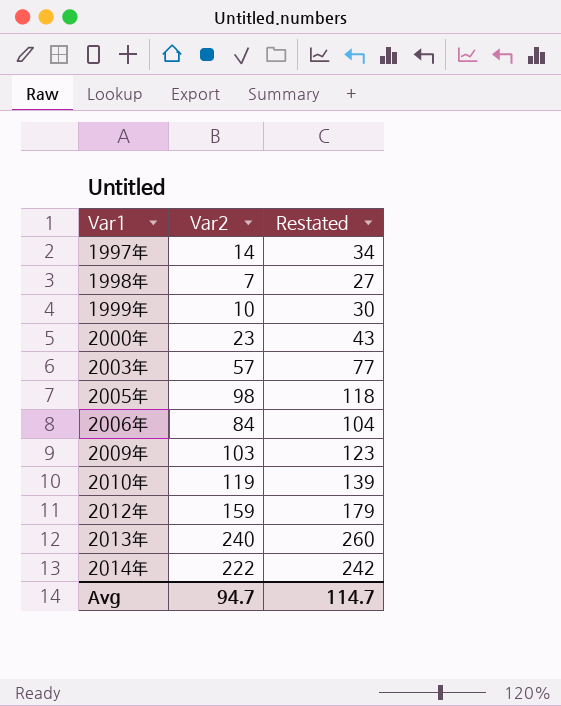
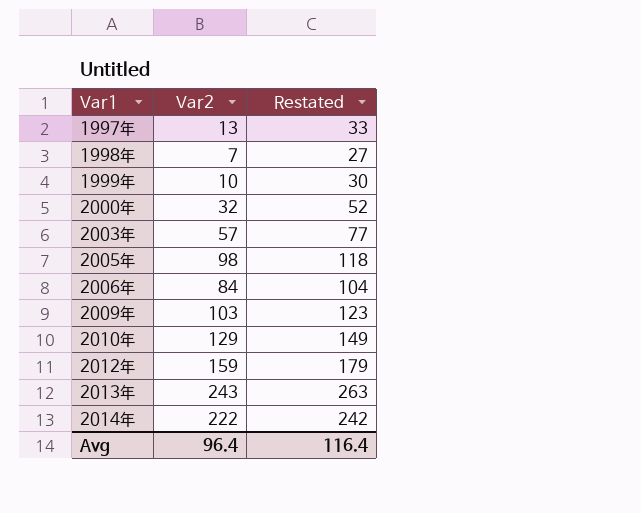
1997年 | Var2: 14 -> 13
1997年 | Restated: 34 -> 33
2000年 | Var2: 23 -> 32
2000年 | Restated: 43 -> 52
2010年 | Var2: 119 -> 129
2010年 | Restated: 139 -> 149
2013年 | Var2: 240 -> 243
2013年 | Restated: 260 -> 263
Avg | Var2: 94.7 -> 96.4
Avg | Restated: 114.7 -> 116.4

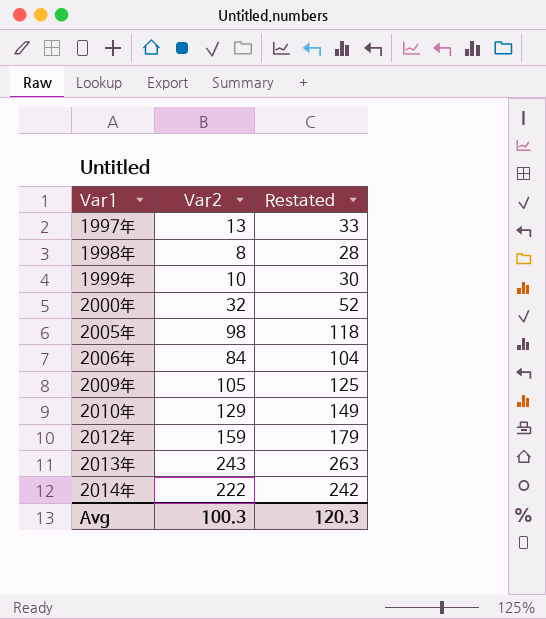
row 2003年: 57 | 77 -> none
1998年 | Var2: 7 -> 8
1998年 | Restated: 27 -> 28
2009年 | Var2: 103 -> 105
2009年 | Restated: 123 -> 125
Avg | Var2: 96.4 -> 100.3
Avg | Restated: 116.4 -> 120.3

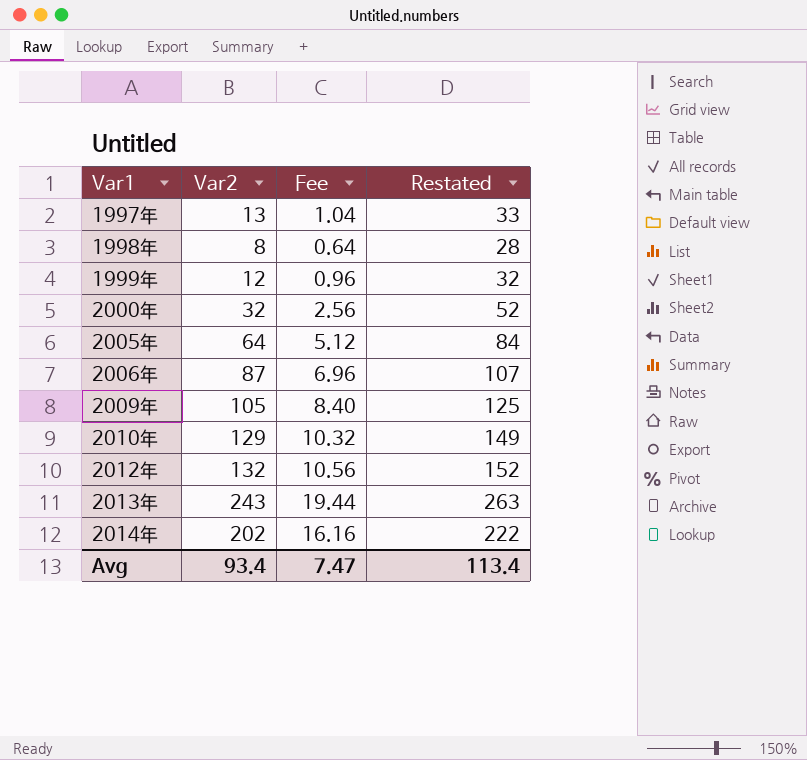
column Fee | formula: none -> [Var2] * 0.08
1999年 | Var2: 10 -> 12
1999年 | Restated: 30 -> 32
2005年 | Var2: 98 -> 64
2005年 | Restated: 118 -> 84
2006年 | Var2: 84 -> 87
2006年 | Restated: 104 -> 107
2012年 | Var2: 159 -> 132
2012年 | Restated: 179 -> 152
2014年 | Var2: 222 -> 202
2014年 | Restated: 242 -> 222
Avg | Var2: 100.3 -> 93.4
Avg | Restated: 120.3 -> 113.4

